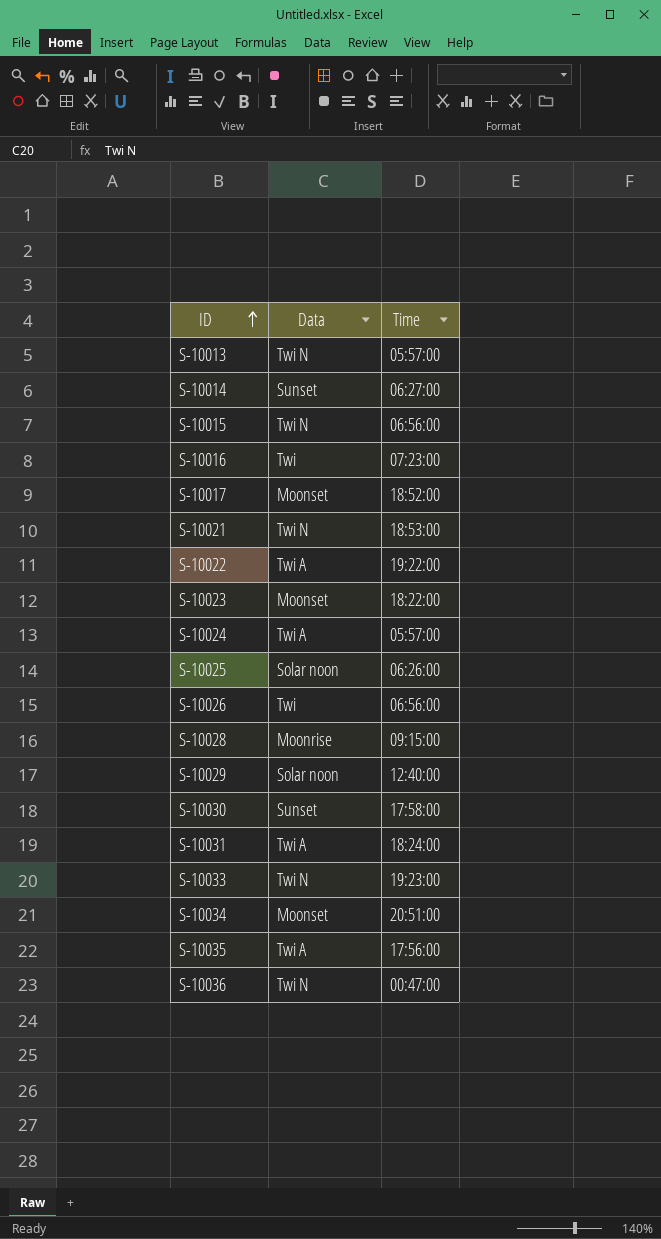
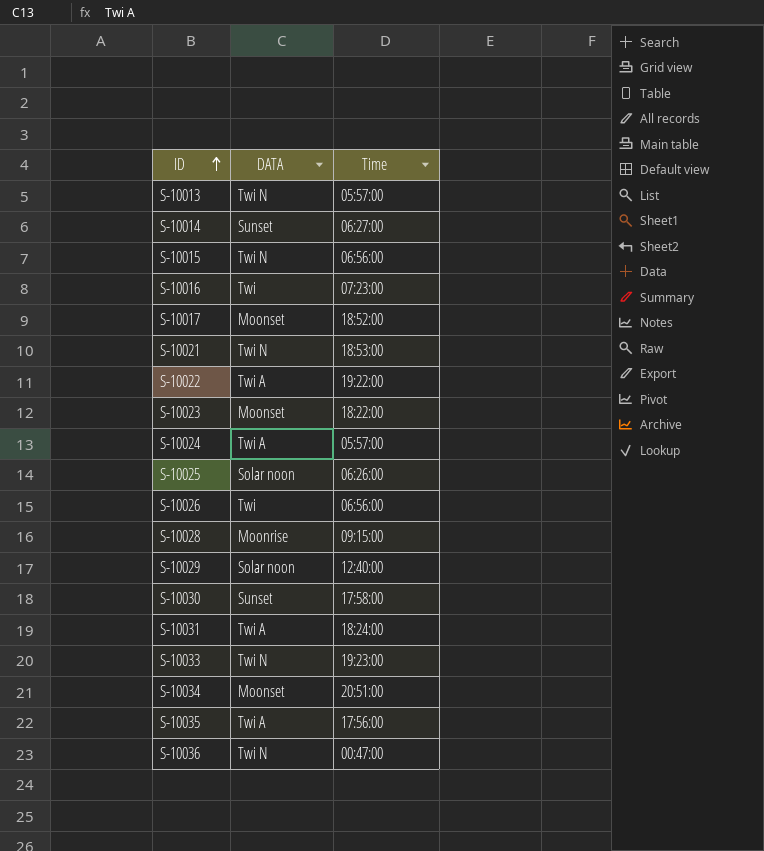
column name: Data -> DATA

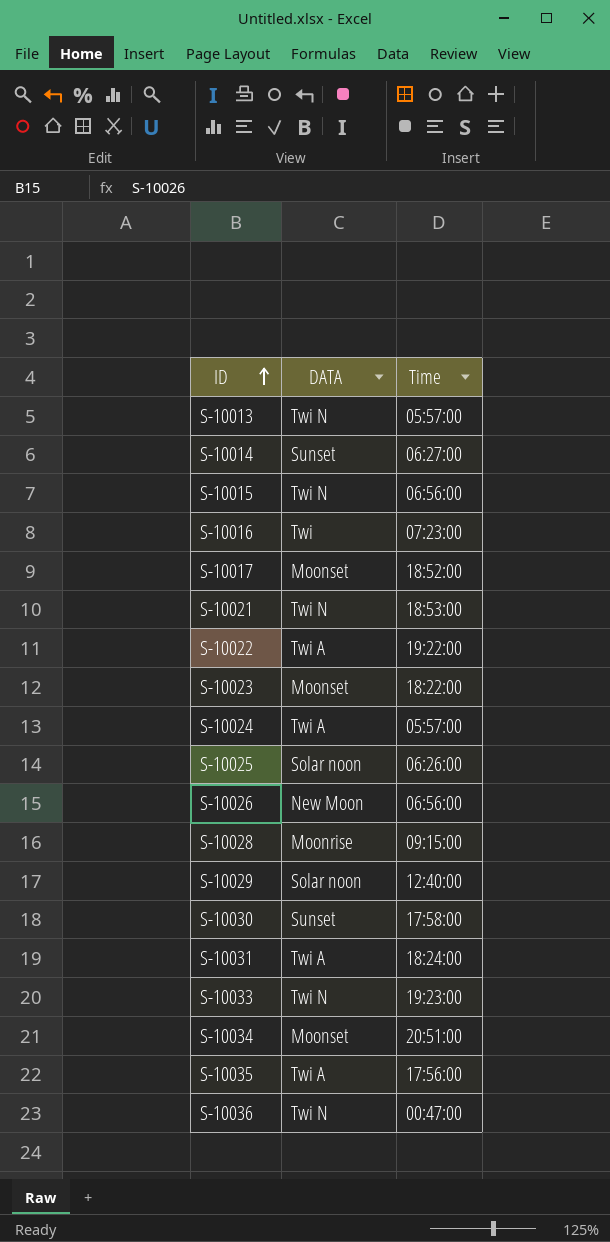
S-10026 | DATA: Twi -> New Moon

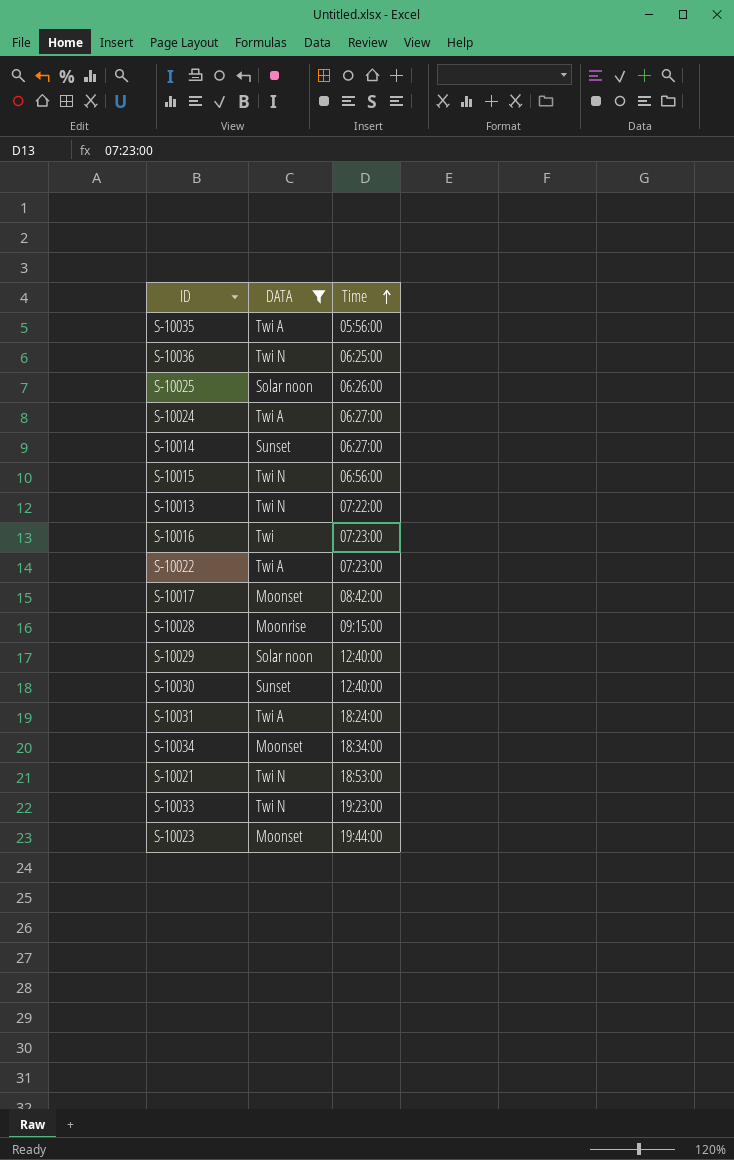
filter: none -> DATA != New Moon
row order: ID ascending -> Time ascending
S-10035 | Time: 17:56:00 -> 05:56:00
S-10036 | Time: 00:47:00 -> 06:25:00
S-10024 | Time: 05:57:00 -> 06:27:00
S-10013 | Time: 05:57:00 -> 07:22:00
S-10022 | Time: 19:22:00 -> 07:23:00
S-10017 | Time: 18:52:00 -> 08:42:00
S-10030 | Time: 17:58:00 -> 12:40:00
S-10034 | Time: 20:51:00 -> 18:34:00
S-10023 | Time: 18:22:00 -> 19:44:00

